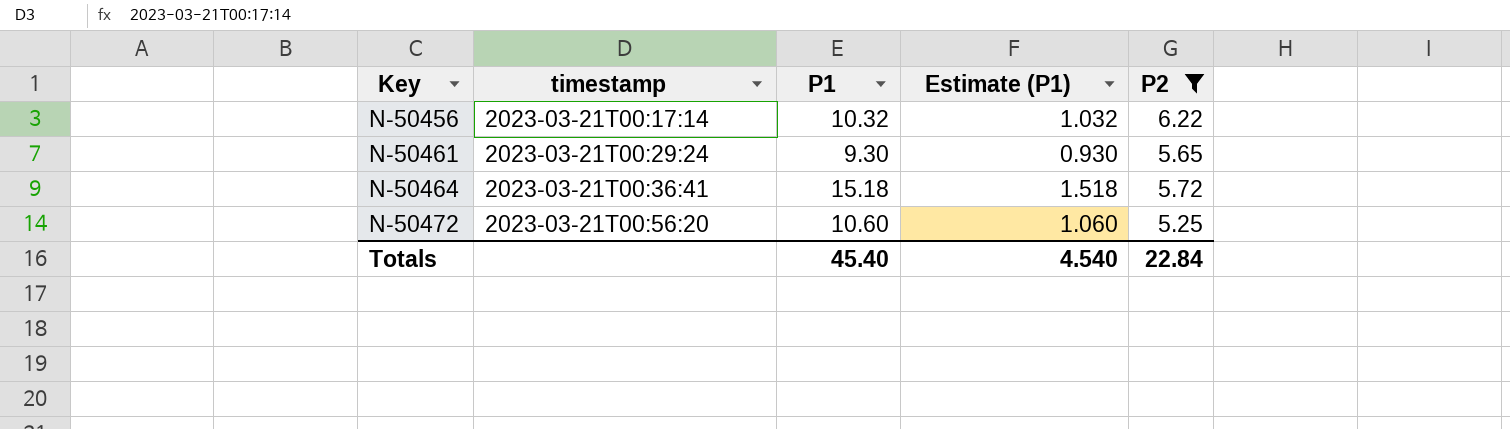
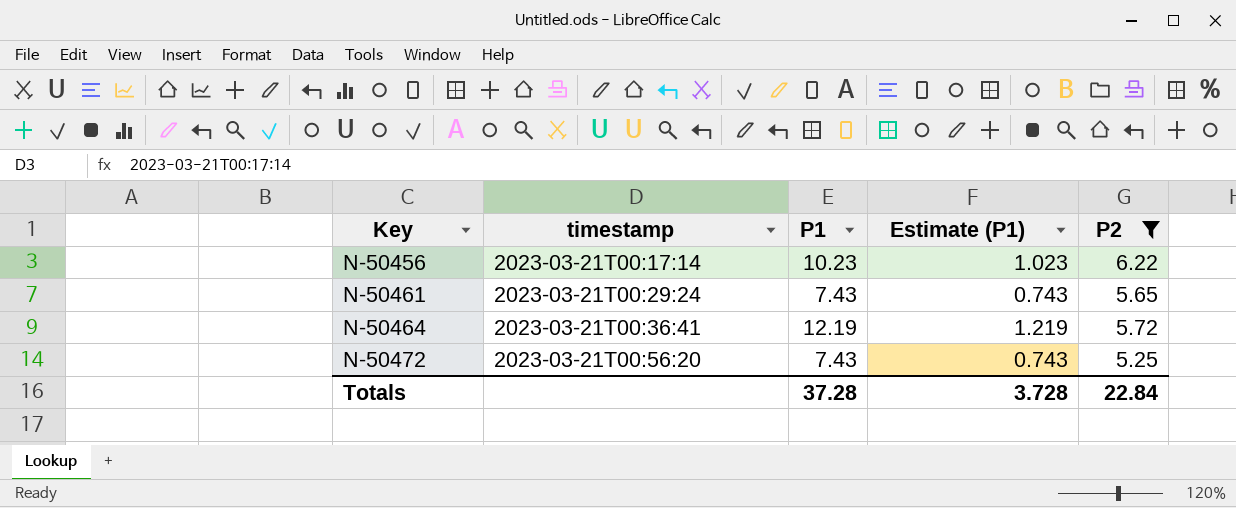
N-50456 | P1: 10.32 -> 10.23
N-50456 | Estimate (P1): 1.032 -> 1.023
N-50461 | P1: 9.30 -> 7.43
N-50461 | Estimate (P1): 0.930 -> 0.743
N-50464 | P1: 15.18 -> 12.19
N-50464 | Estimate (P1): 1.518 -> 1.219
N-50472 | P1: 10.60 -> 7.43
N-50472 | Estimate (P1): 1.060 -> 0.743
Totals | P1: 45.40 -> 37.28
Totals | Estimate (P1): 4.540 -> 3.728

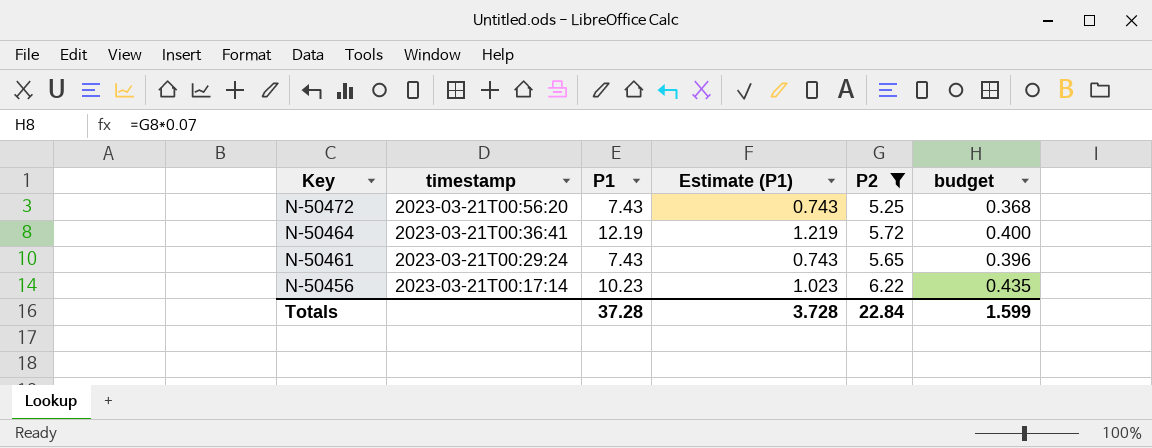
row order: Key ascending -> Key descending
column budget | formula: none -> [P2] * 0.07

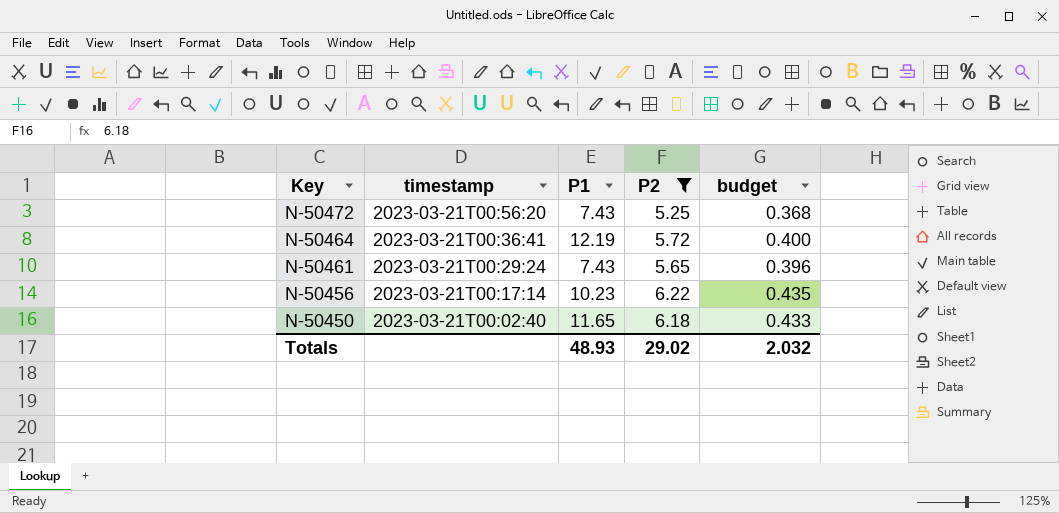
column Estimate (P1) | formula: [P1] * 0.1 -> none
row N-50450: none -> 2023-03-21T00:02:40 | 11.65 | 6.18 | 0.433
Totals | P1: 37.28 -> 48.93
Totals | P2: 22.84 -> 29.02
Totals | budget: 1.599 -> 2.032

